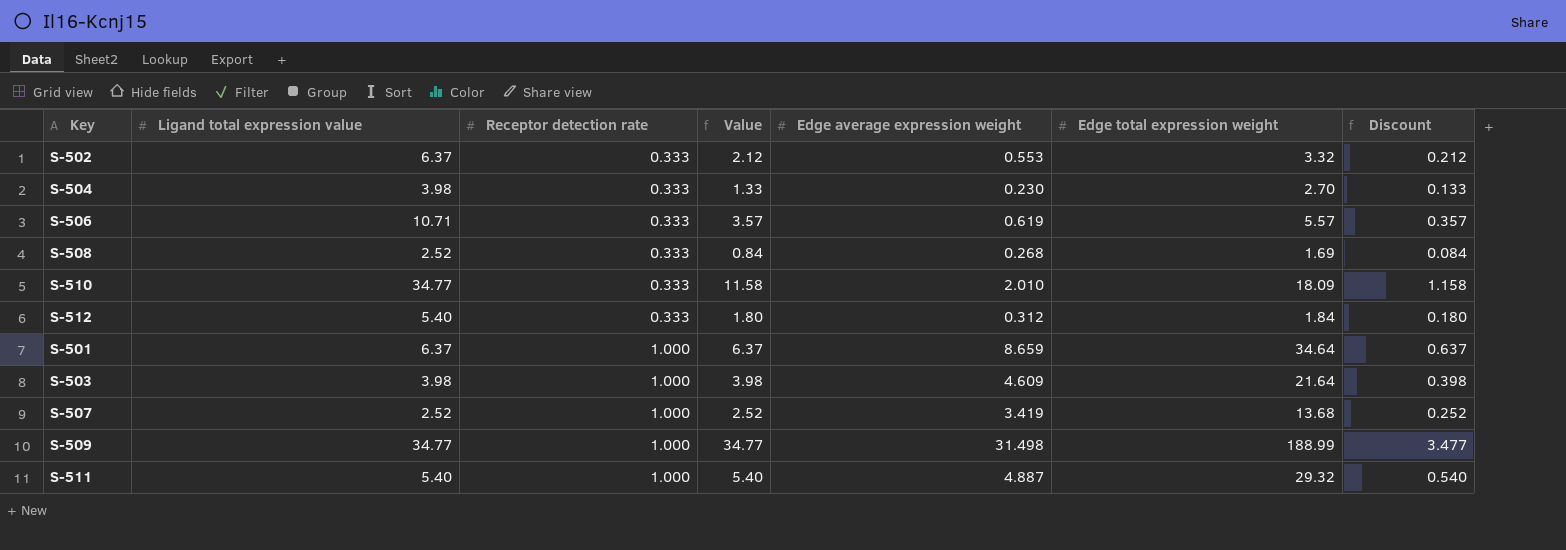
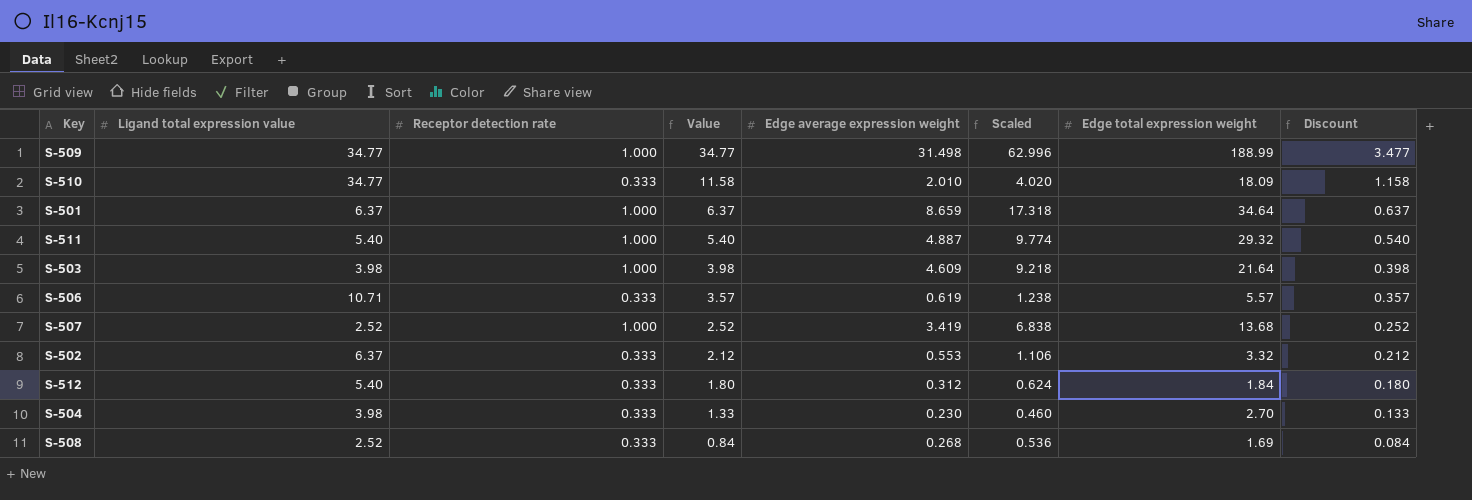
row order: Receptor detection rate ascending -> Value descending
column Scaled | formula: none -> [Edge average expression weight] * 2

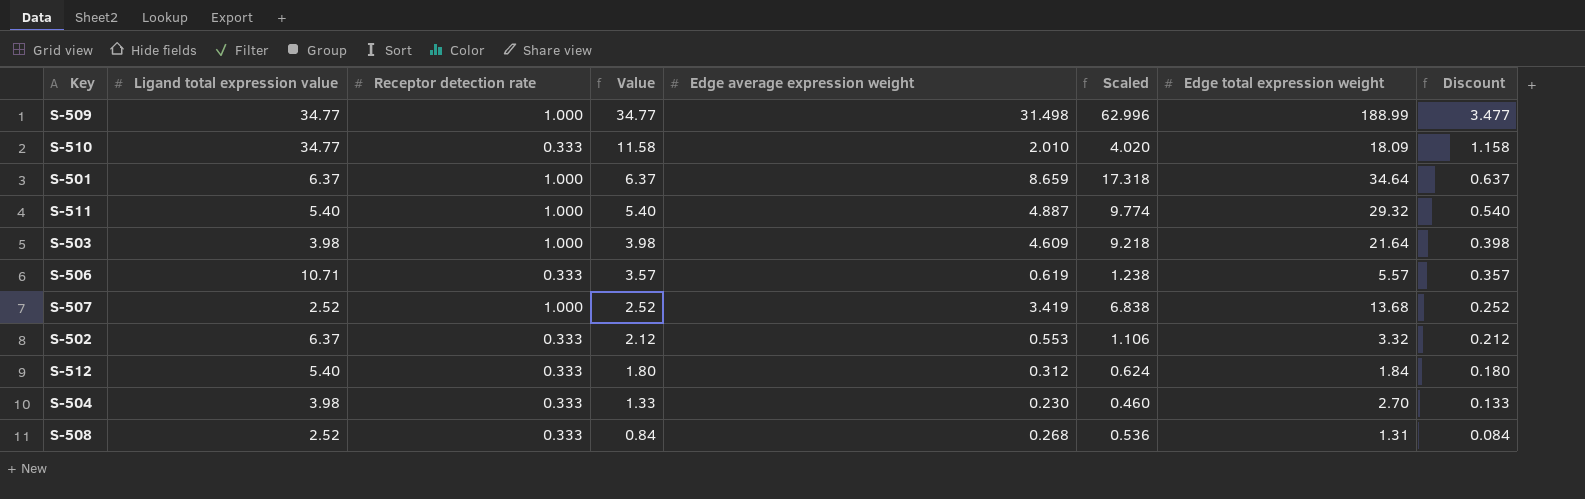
S-508 | Edge total expression weight: 1.69 -> 1.31

